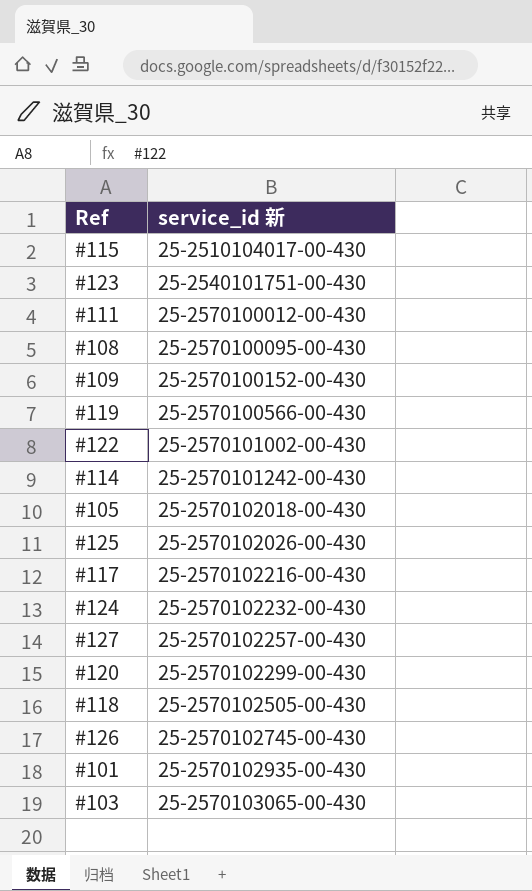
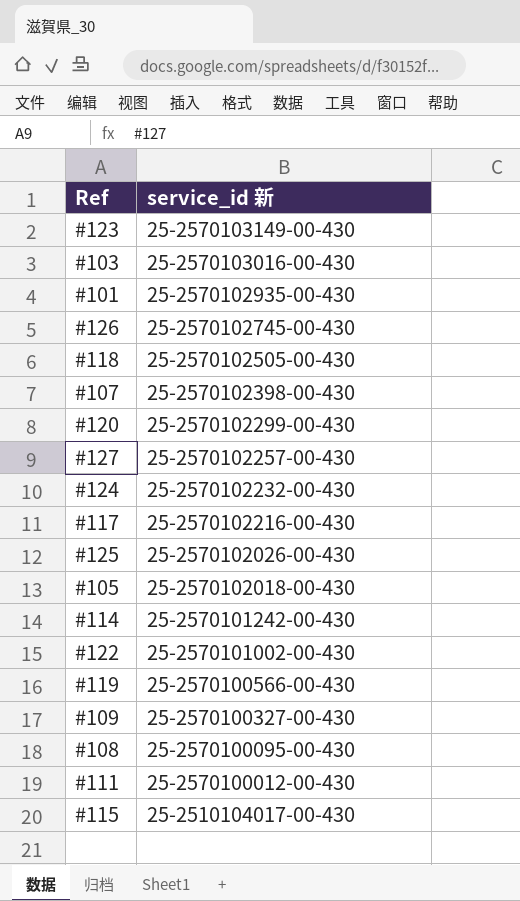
row order: service_id 新 ascending -> service_id 新 descending
#123 | service_id 新: 25-2540101751-00-430 -> 25-2570103149-00-430
#103 | service_id 新: 25-2570103065-00-430 -> 25-2570103016-00-430
row #107: none -> 25-2570102398-00-430
#109 | service_id 新: 25-2570100152-00-430 -> 25-2570100327-00-430

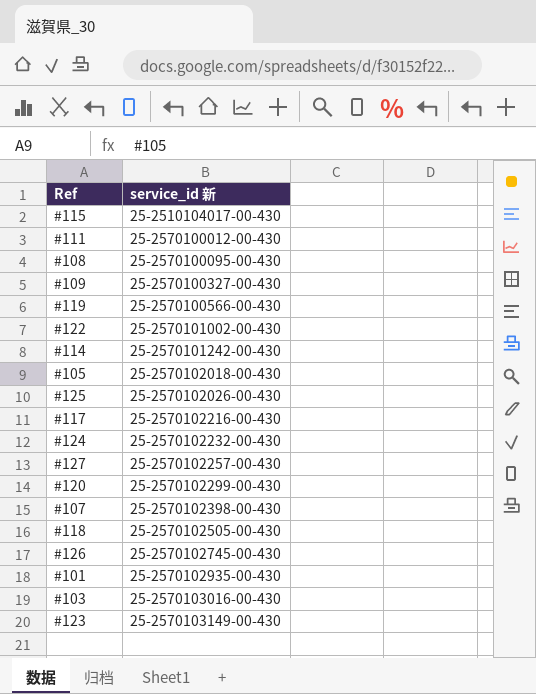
row order: service_id 新 descending -> service_id 新 ascending

